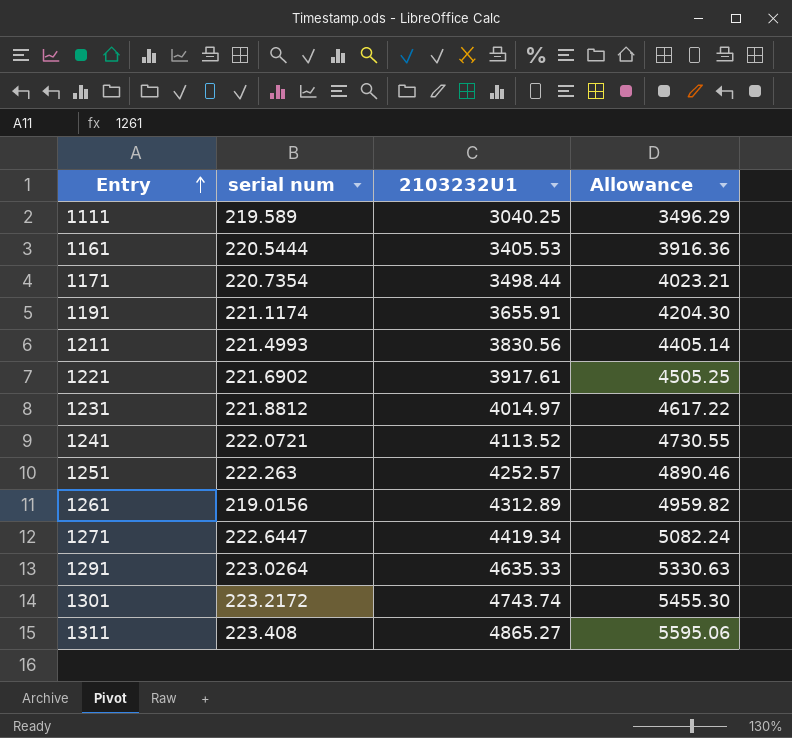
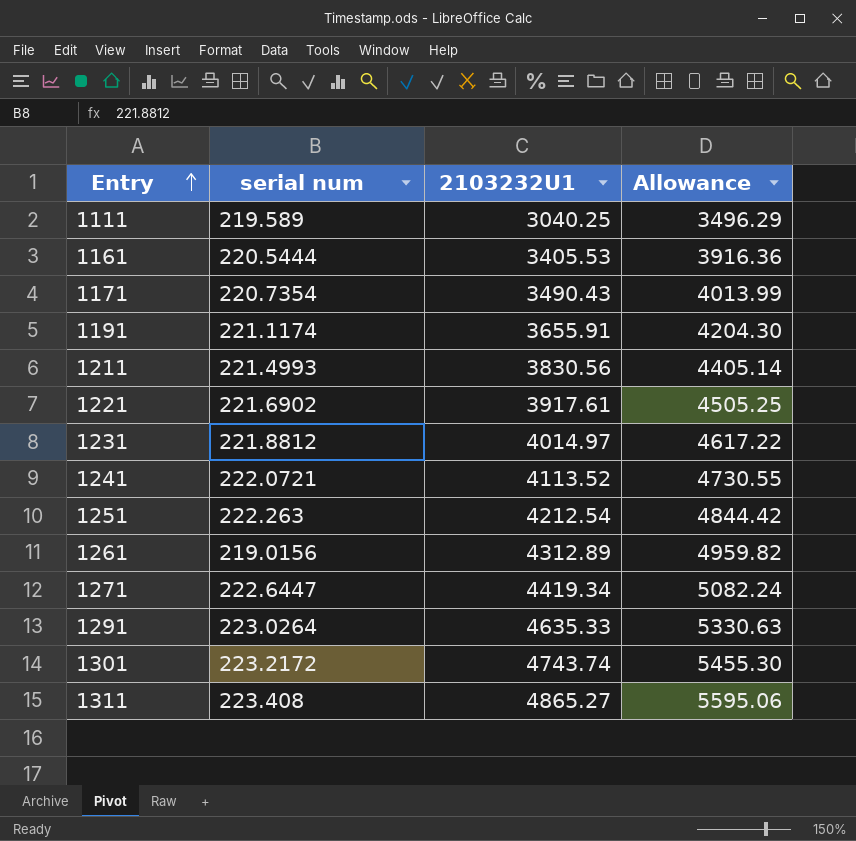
1171 | 2103232U1: 3498.44 -> 3490.43
1171 | Allowance: 4023.21 -> 4013.99
1251 | 2103232U1: 4252.57 -> 4212.54
1251 | Allowance: 4890.46 -> 4844.42

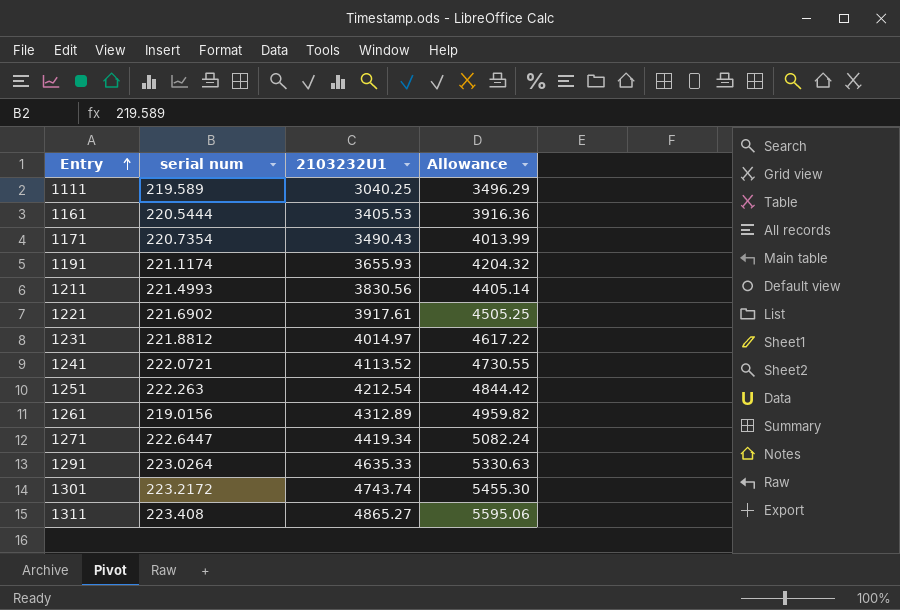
1191 | 2103232U1: 3655.91 -> 3655.93
1191 | Allowance: 4204.30 -> 4204.32

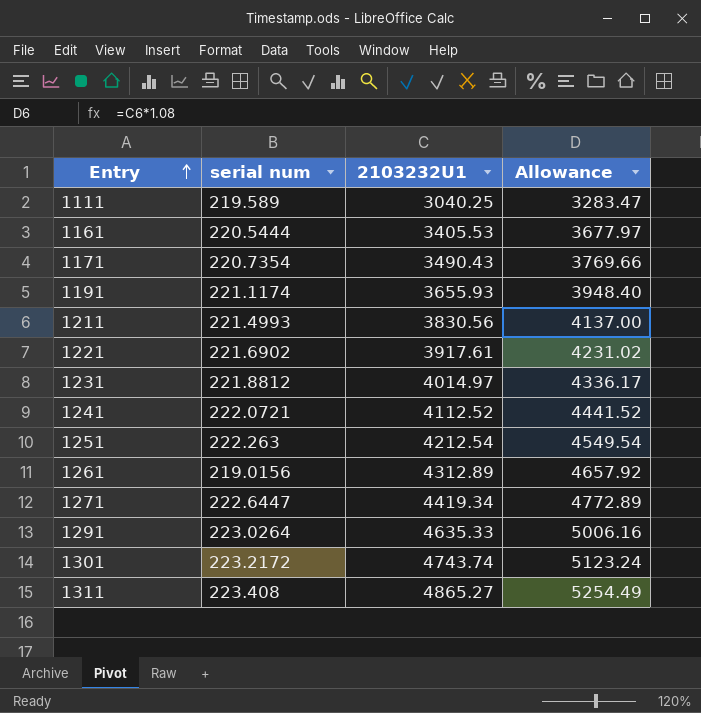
column Allowance | formula: [2103232U1] * 1.15 -> [2103232U1] * 1.08
1241 | 2103232U1: 4113.52 -> 4112.52

